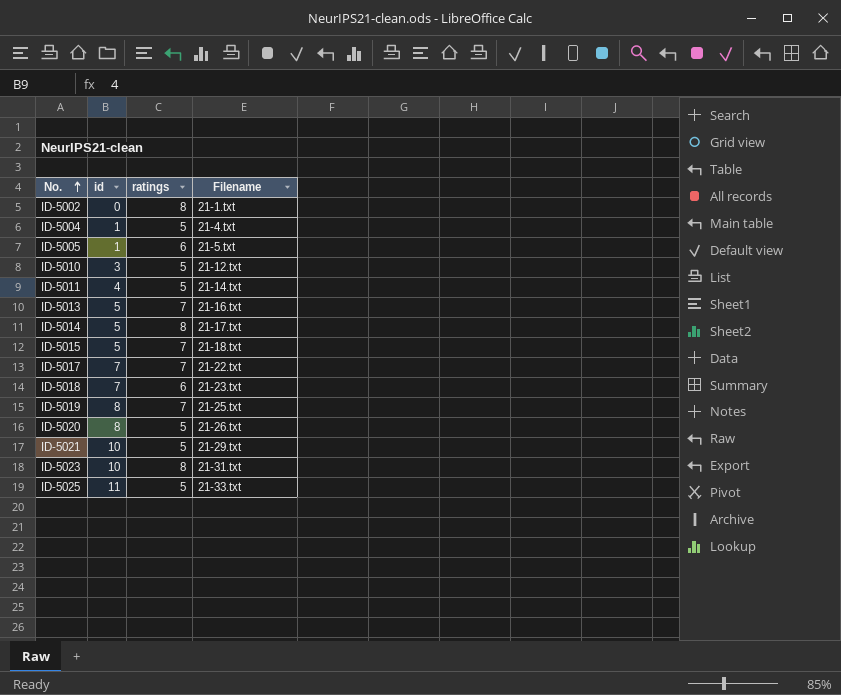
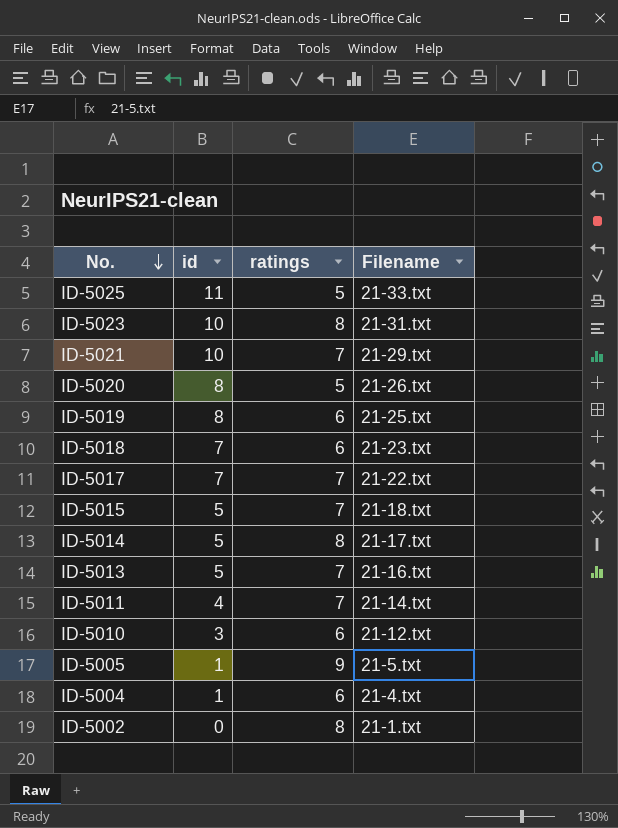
row order: No. ascending -> No. descending
ID-5021 | ratings: 5 -> 7
ID-5019 | ratings: 7 -> 6
ID-5011 | ratings: 5 -> 7
ID-5010 | ratings: 5 -> 6
ID-5005 | ratings: 6 -> 9
ID-5004 | ratings: 5 -> 6

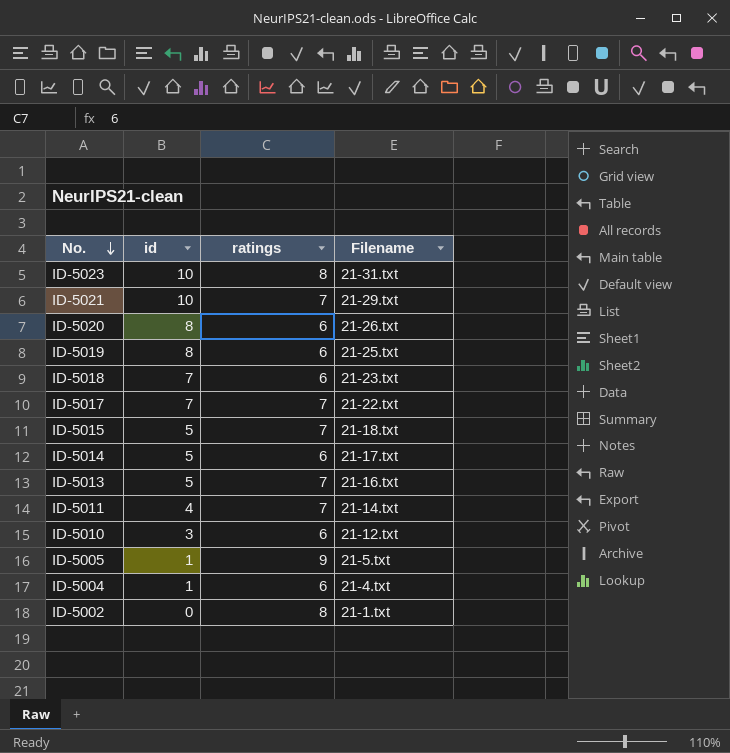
row ID-5025: 11 | 5 | 21-33.txt -> none
ID-5020 | ratings: 5 -> 6
ID-5014 | ratings: 8 -> 6

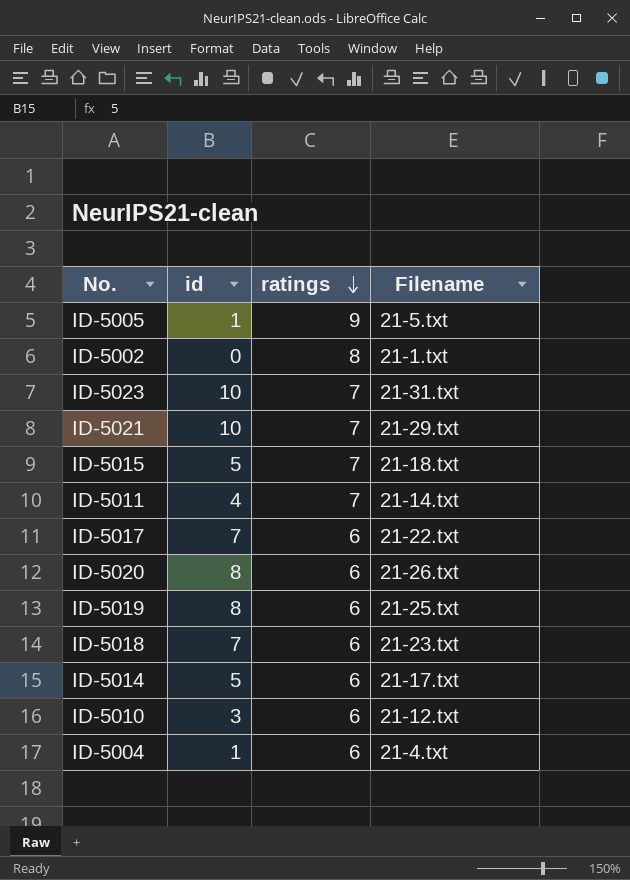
row order: No. descending -> ratings descending
row ID-5013: 5 | 7 | 21-16.txt -> none
ID-5023 | ratings: 8 -> 7
ID-5017 | ratings: 7 -> 6

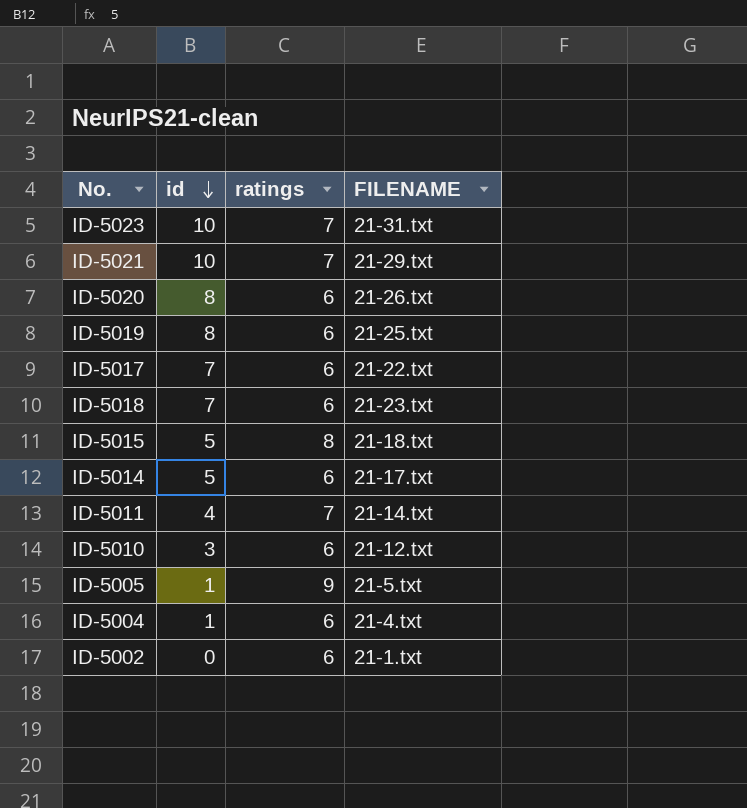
row order: ratings descending -> id descending
column name: Filename -> FILENAME
ID-5015 | ratings: 7 -> 8
ID-5002 | ratings: 8 -> 6

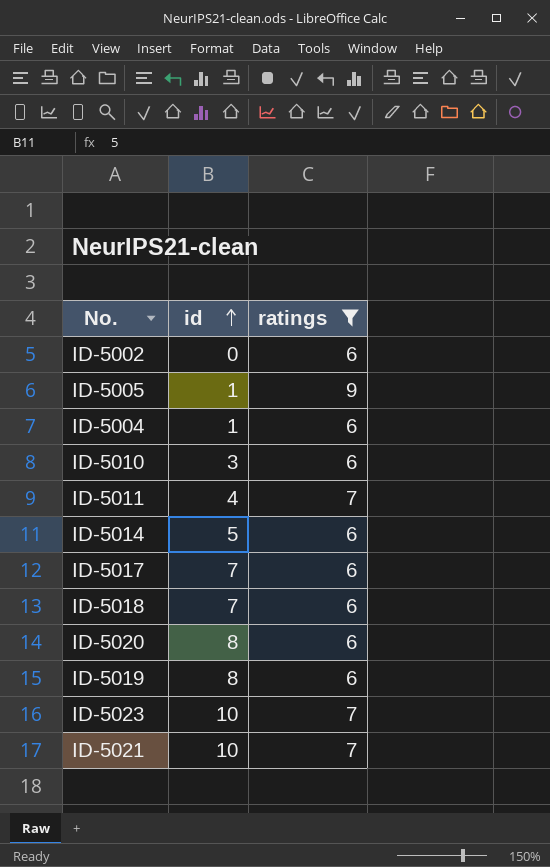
filter: none -> ratings != 8
row order: id descending -> id ascending
column FILENAME | position: 4 -> none

